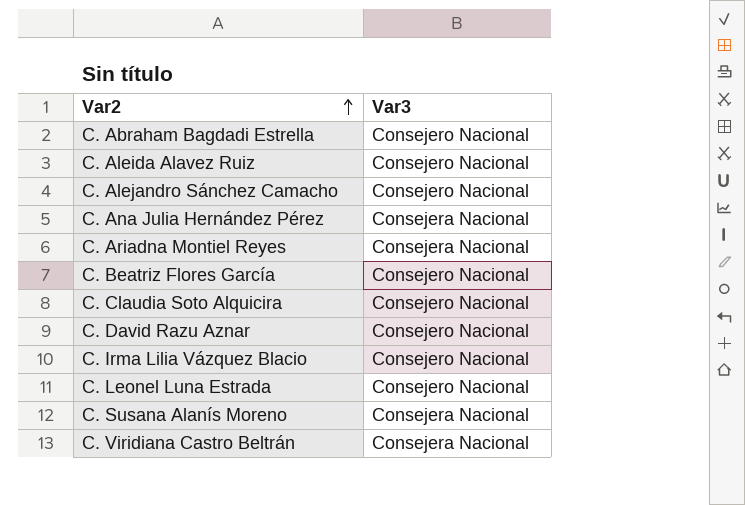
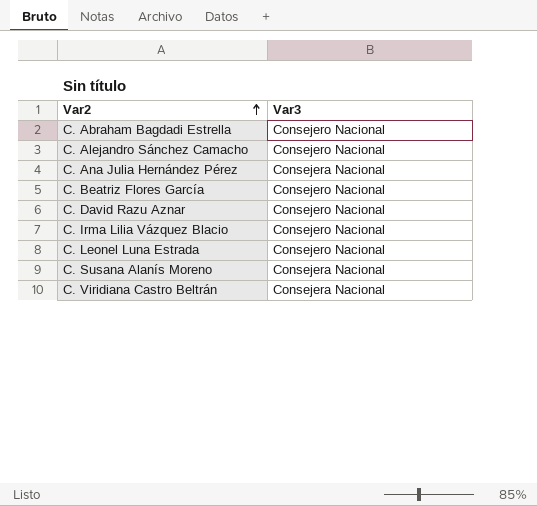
row C. Aleida Alavez Ruiz: Consejero Nacional -> none
row C. Ariadna Montiel Reyes: Consejera Nacional -> none
row C. Claudia Soto Alquicira: Consejero Nacional -> none

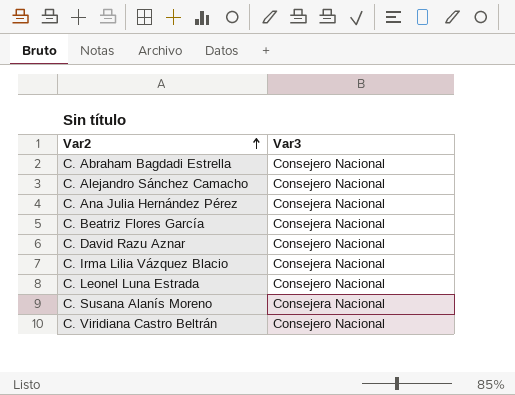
C. Beatriz Flores García | Var3: Consejero Nacional -> Consejera Nacional
C. Irma Lilia Vázquez Blacio | Var3: Consejero Nacional -> Consejera Nacional
C. Viridiana Castro Beltrán | Var3: Consejera Nacional -> Consejero Nacional

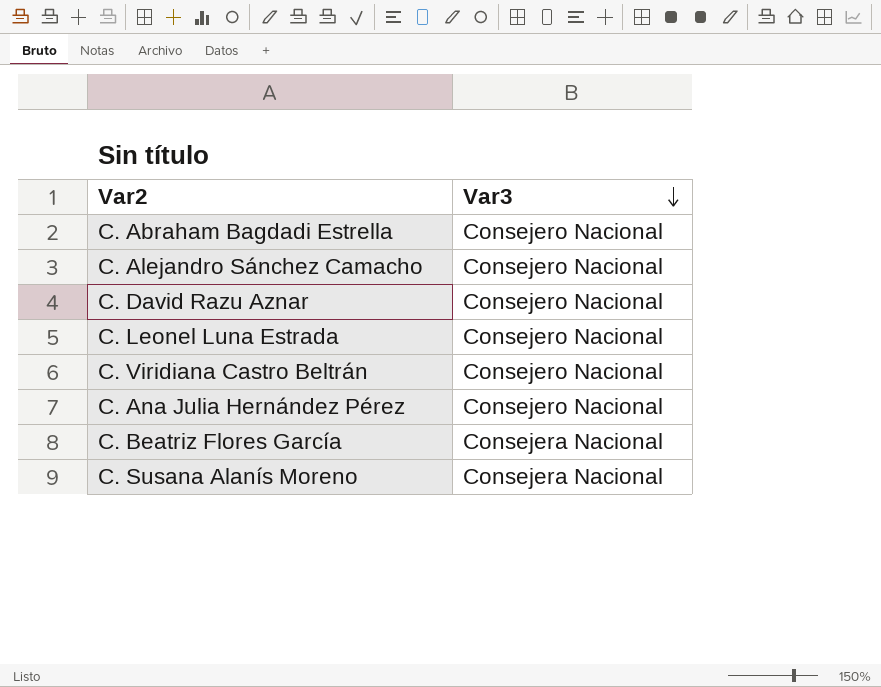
row order: Var2 ascending -> Var3 descending
row C. Irma Lilia Vázquez Blacio: Consejera Nacional -> none
C. Ana Julia Hernández Pérez | Var3: Consejera Nacional -> Consejero Nacional

